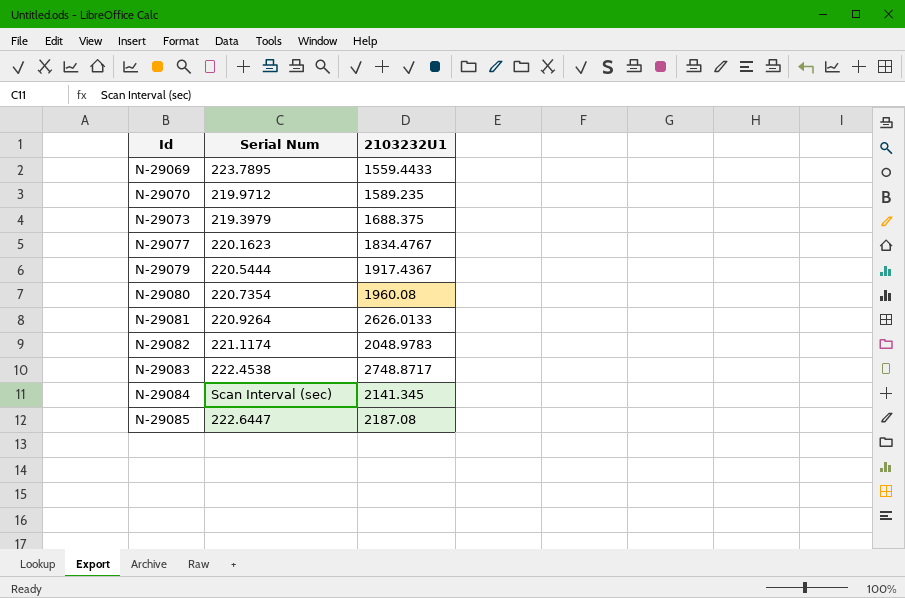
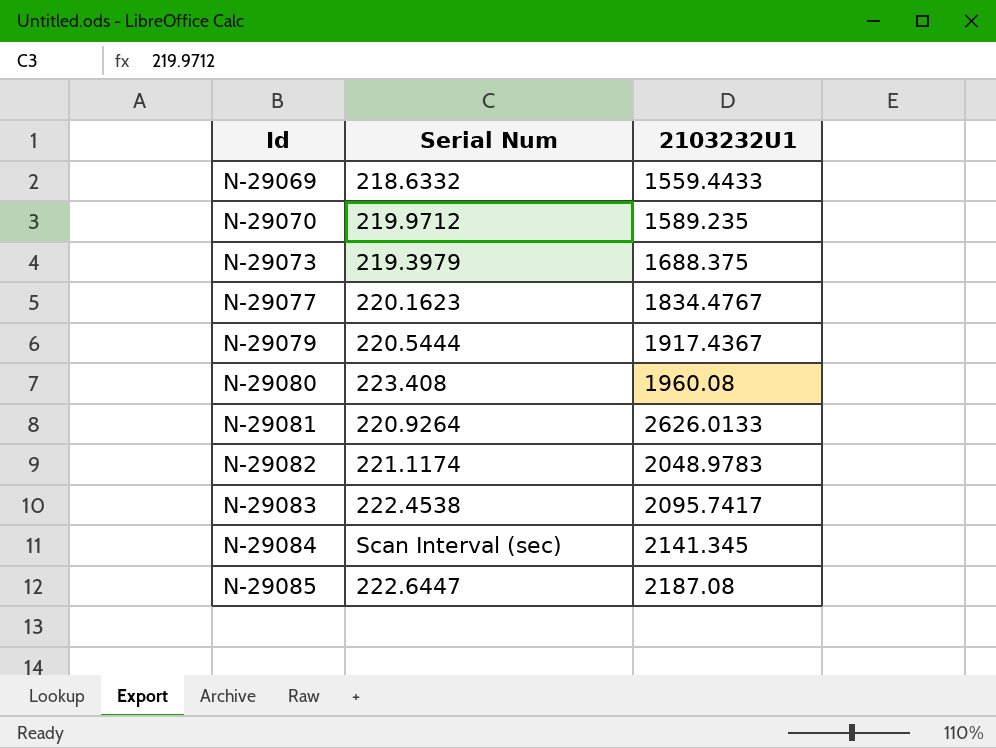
N-29069 | Serial Num: 223.7895 -> 218.6332
N-29080 | Serial Num: 220.7354 -> 223.408
N-29083 | 2103232U1: 2748.8717 -> 2095.7417

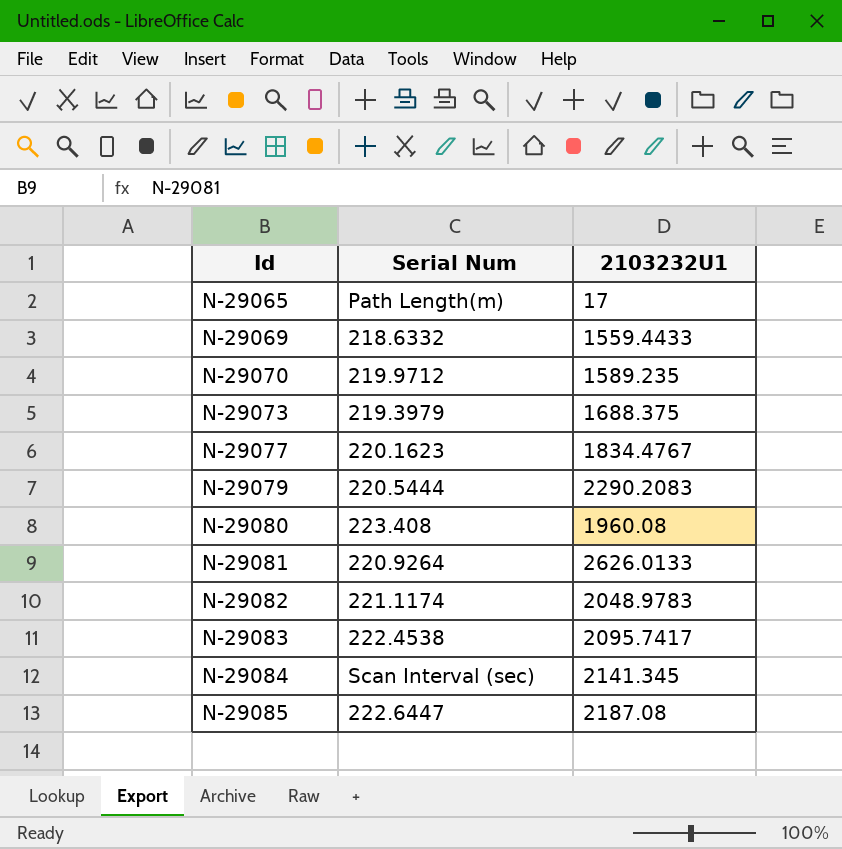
row N-29065: none -> Path Length(m) | 17
N-29079 | 2103232U1: 1917.4367 -> 2290.2083

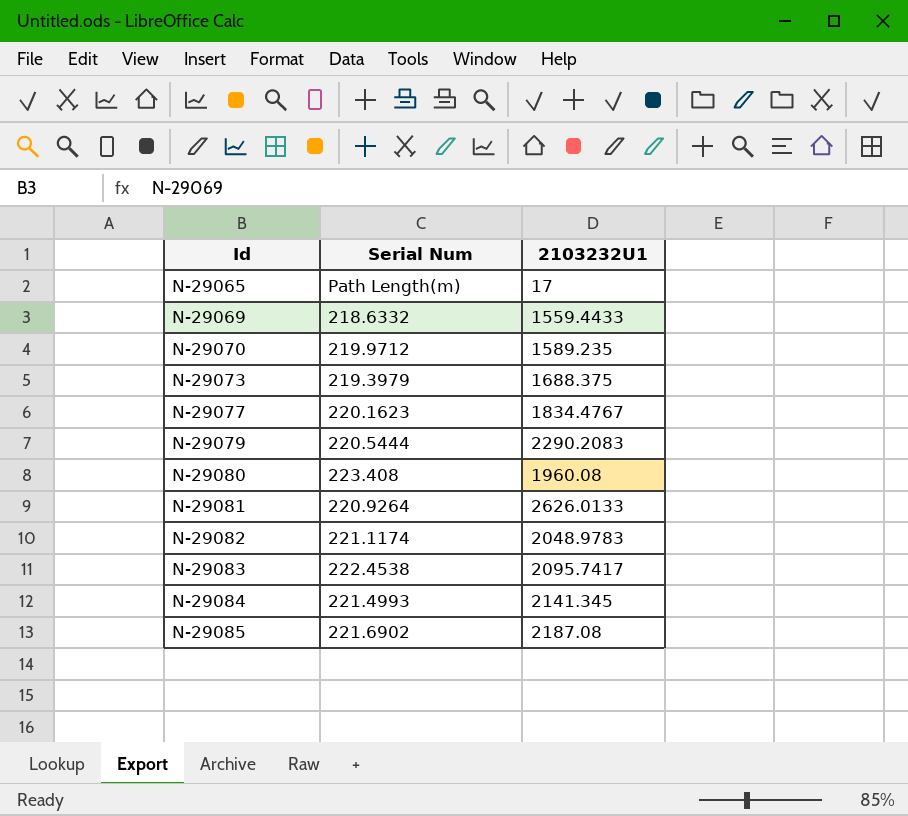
N-29084 | Serial Num: Scan Interval (sec) -> 221.4993
N-29085 | Serial Num: 222.6447 -> 221.6902

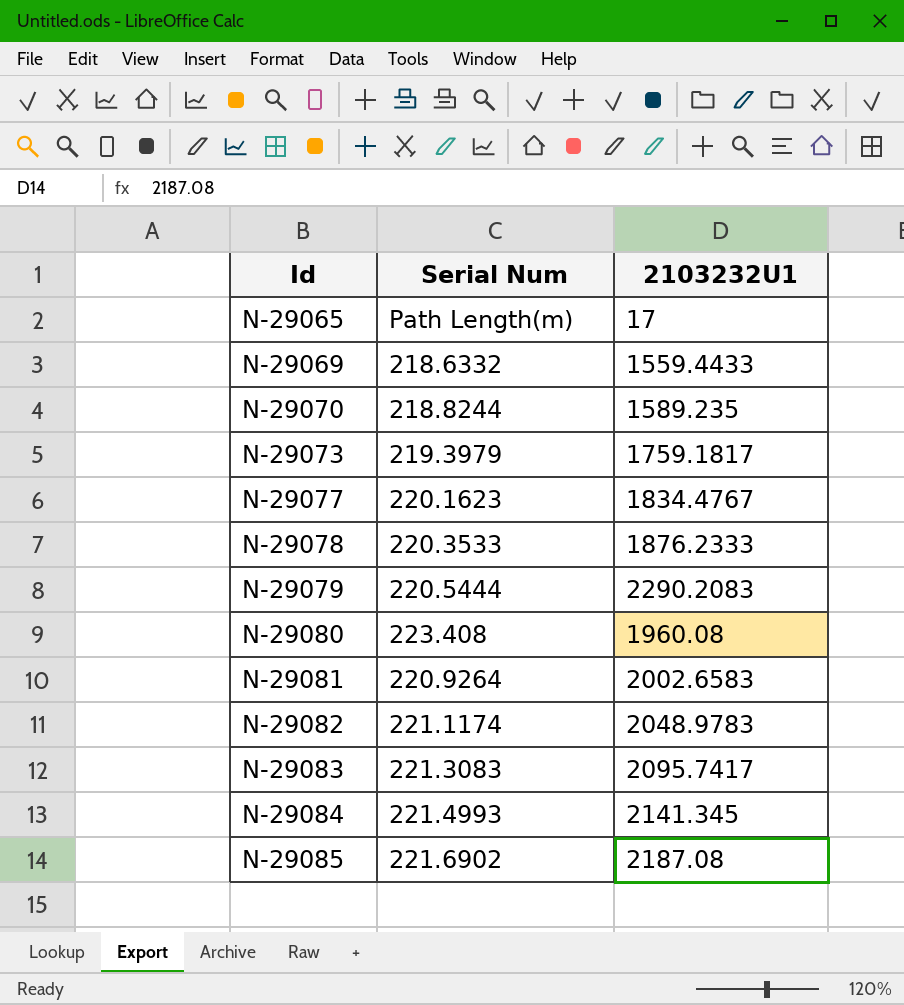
N-29070 | Serial Num: 219.9712 -> 218.8244
N-29073 | 2103232U1: 1688.375 -> 1759.1817
row N-29078: none -> 220.3533 | 1876.2333
N-29081 | 2103232U1: 2626.0133 -> 2002.6583
N-29083 | Serial Num: 222.4538 -> 221.3083

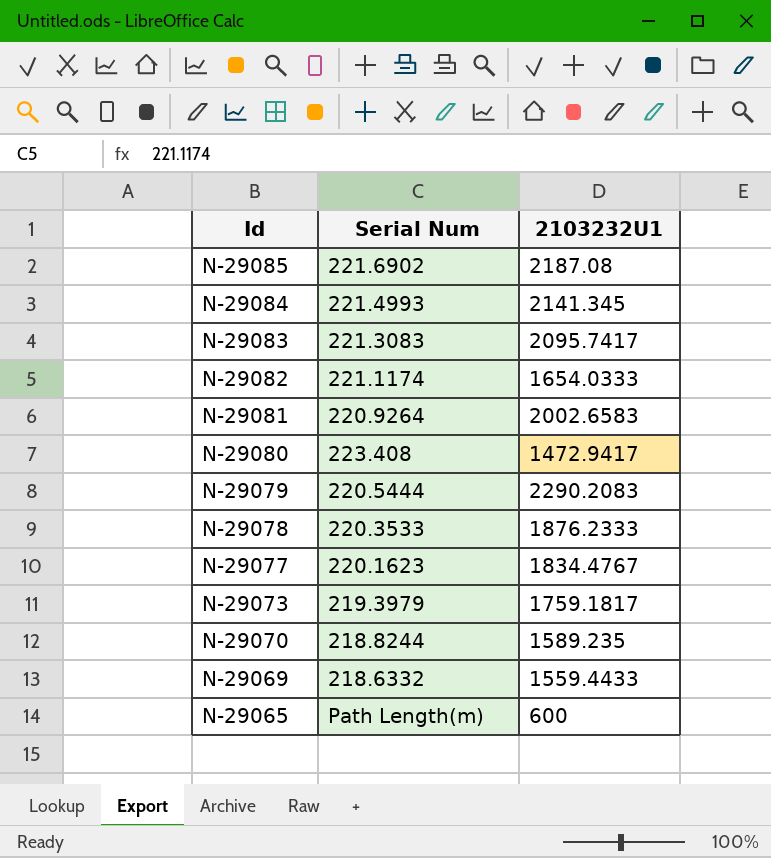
row order: Id ascending -> Id descending
N-29082 | 2103232U1: 2048.9783 -> 1654.0333
N-29080 | 2103232U1: 1960.08 -> 1472.9417
N-29065 | 2103232U1: 17 -> 600

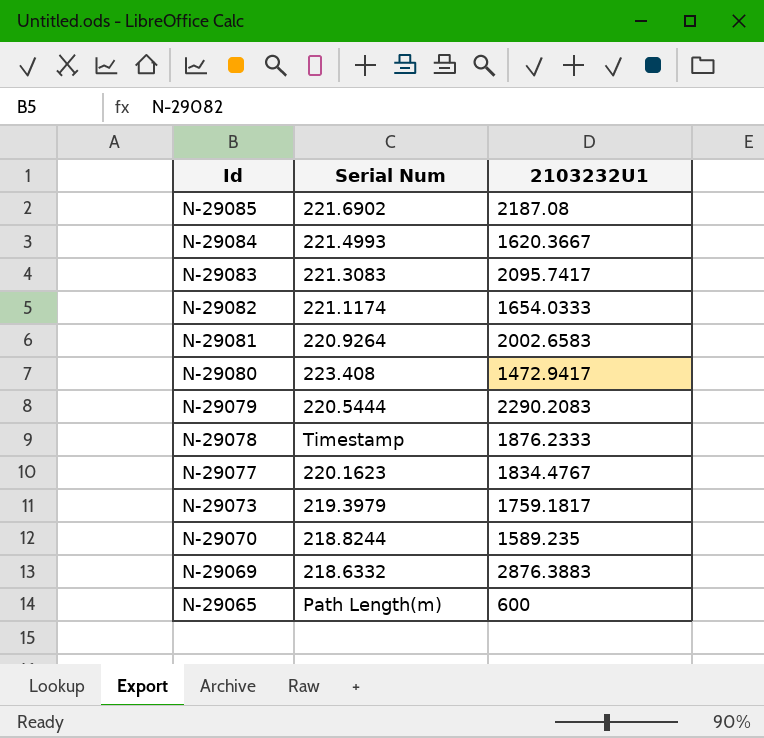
N-29084 | 2103232U1: 2141.345 -> 1620.3667
N-29078 | Serial Num: 220.3533 -> Timestamp
N-29069 | 2103232U1: 1559.4433 -> 2876.3883

